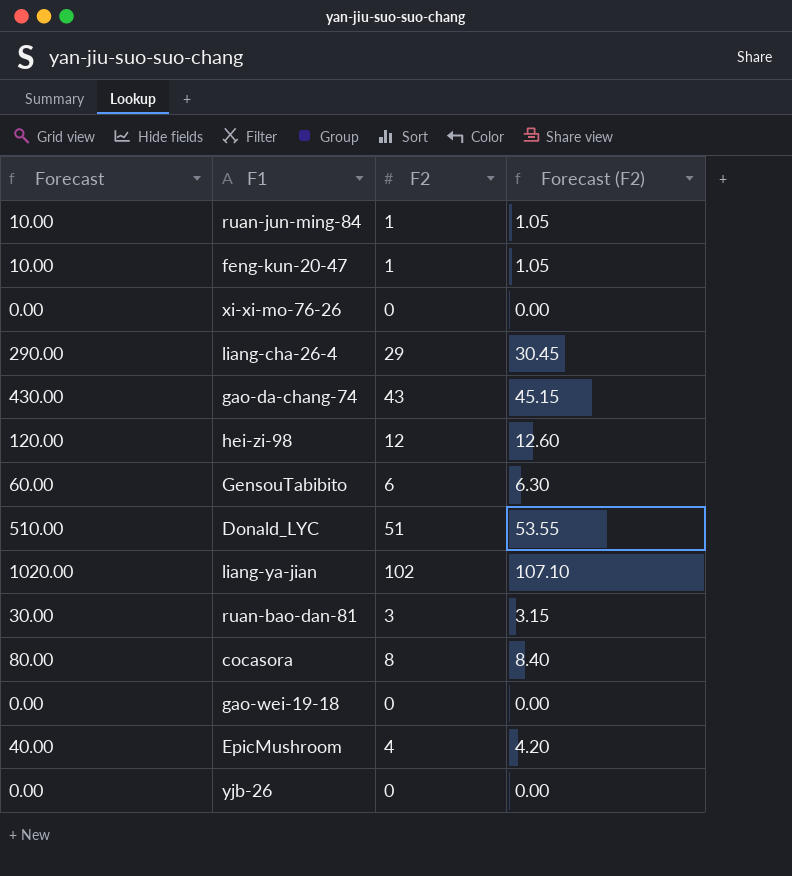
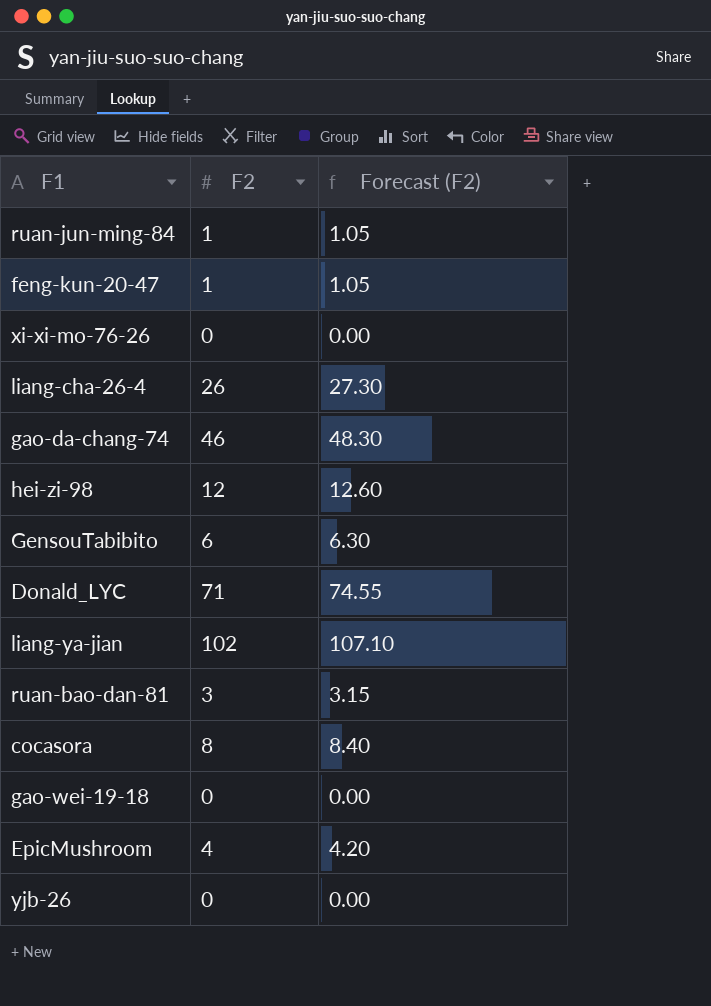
column Forecast | formula: [F2] * 10 -> none
liang-cha-26-4 | F2: 29 -> 26
liang-cha-26-4 | Forecast (F2): 30.45 -> 27.30
gao-da-chang-74 | F2: 43 -> 46
gao-da-chang-74 | Forecast (F2): 45.15 -> 48.30
Donald_LYC | F2: 51 -> 71
Donald_LYC | Forecast (F2): 53.55 -> 74.55

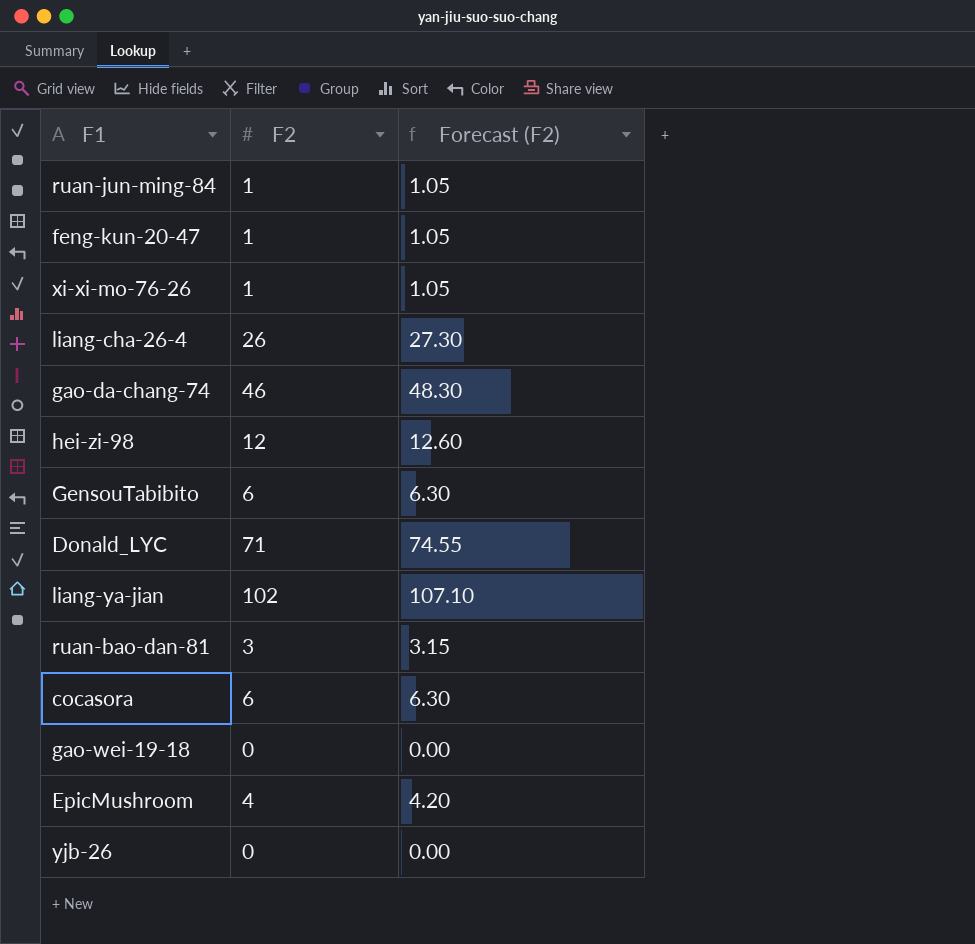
xi-xi-mo-76-26 | F2: 0 -> 1
xi-xi-mo-76-26 | Forecast (F2): 0.00 -> 1.05
cocasora | F2: 8 -> 6
cocasora | Forecast (F2): 8.40 -> 6.30

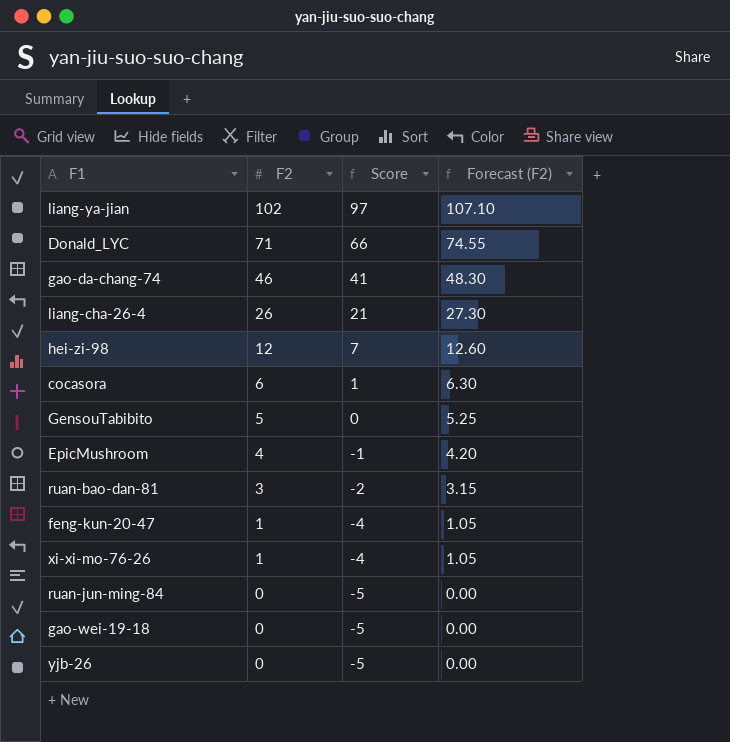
row order: none -> F2 descending
column Score | formula: none -> [F2] - 5
GensouTabibito | F2: 6 -> 5
GensouTabibito | Forecast (F2): 6.30 -> 5.25
ruan-jun-ming-84 | F2: 1 -> 0
ruan-jun-ming-84 | Forecast (F2): 1.05 -> 0.00

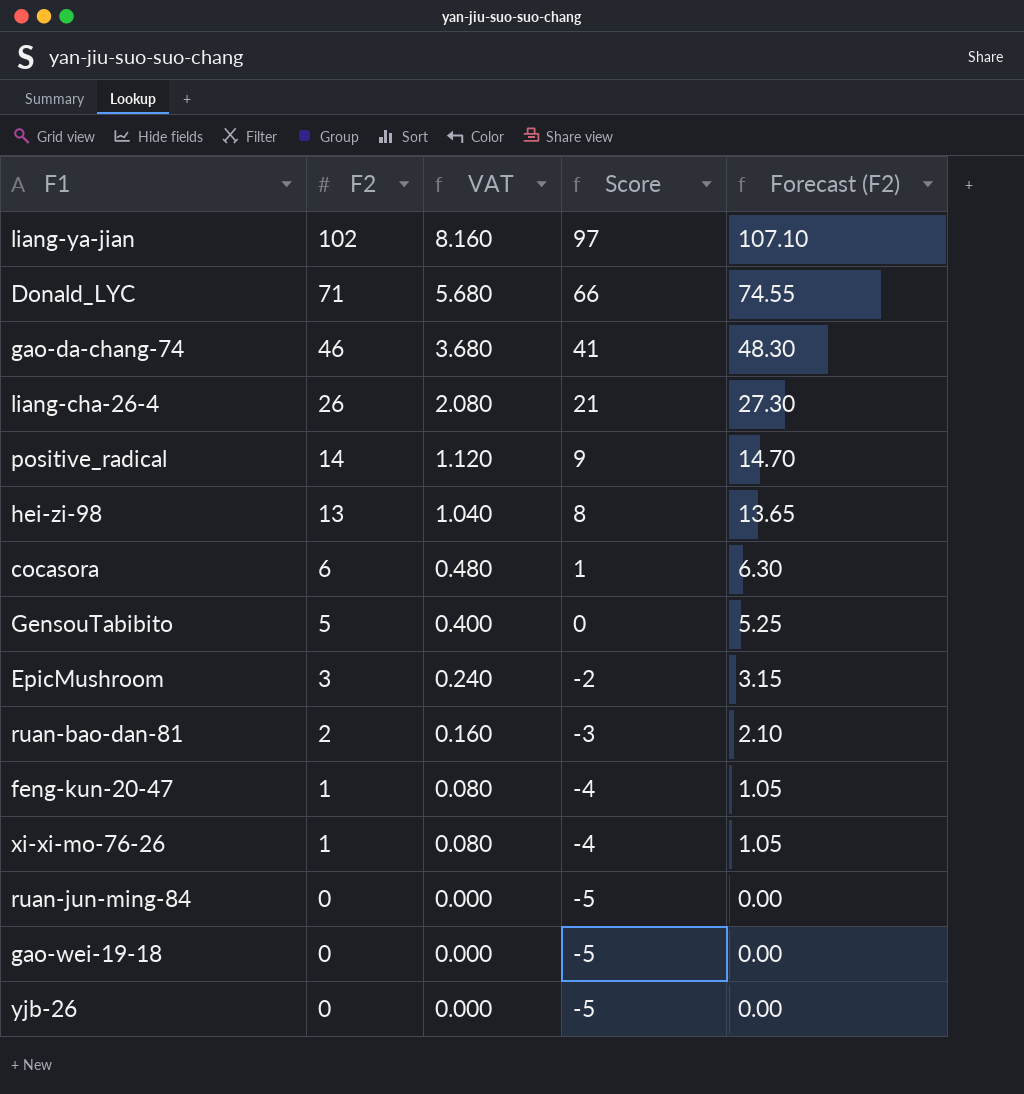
column VAT | formula: none -> [F2] * 0.08
row positive_radical: none -> 14 | 1.120 | 9 | 14.70
hei-zi-98 | F2: 12 -> 13
hei-zi-98 | Score: 7 -> 8
hei-zi-98 | Forecast (F2): 12.60 -> 13.65
EpicMushroom | F2: 4 -> 3
EpicMushroom | Score: -1 -> -2
EpicMushroom | Forecast (F2): 4.20 -> 3.15
ruan-bao-dan-81 | F2: 3 -> 2
ruan-bao-dan-81 | Score: -2 -> -3
ruan-bao-dan-81 | Forecast (F2): 3.15 -> 2.10

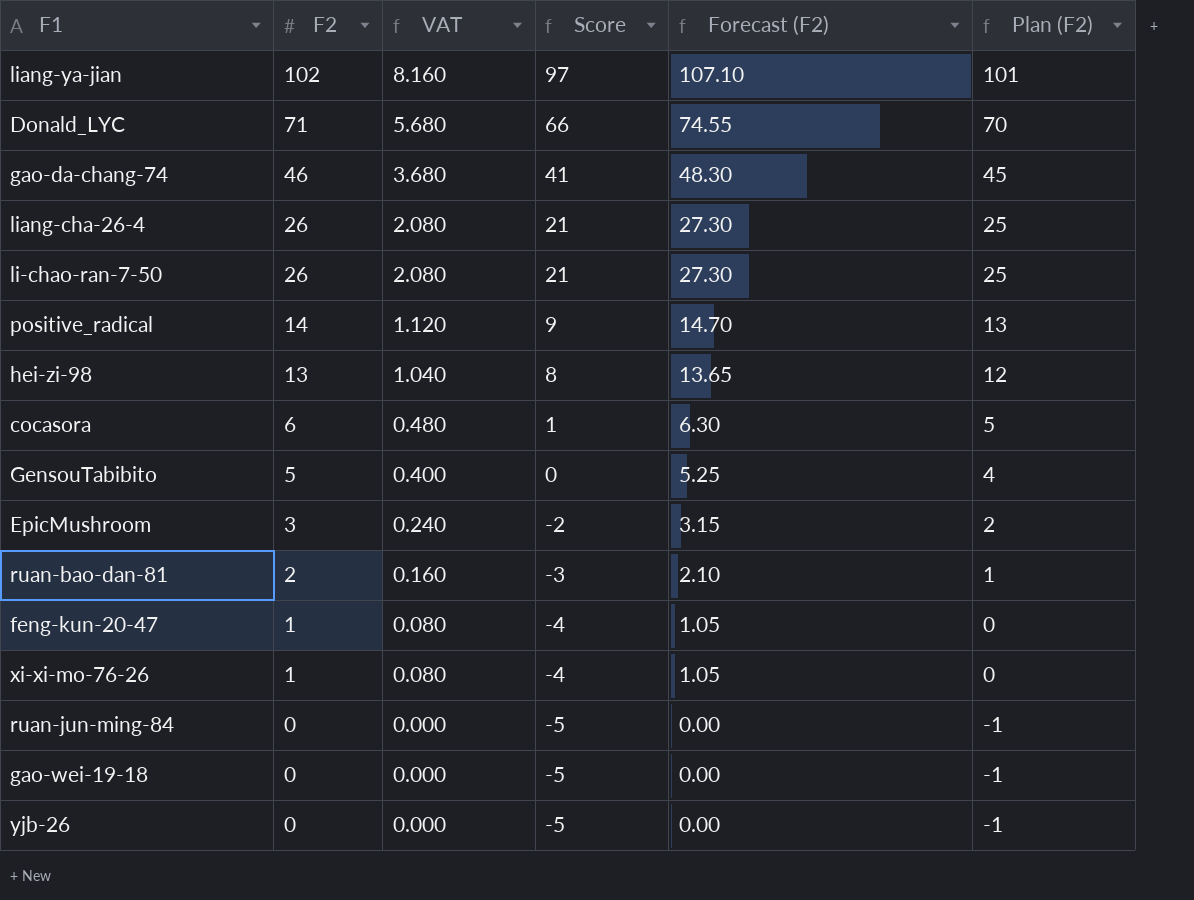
column Plan (F2) | formula: none -> [F2] - 1
row li-chao-ran-7-50: none -> 26 | 2.080 | 21 | 27.30 | 25

